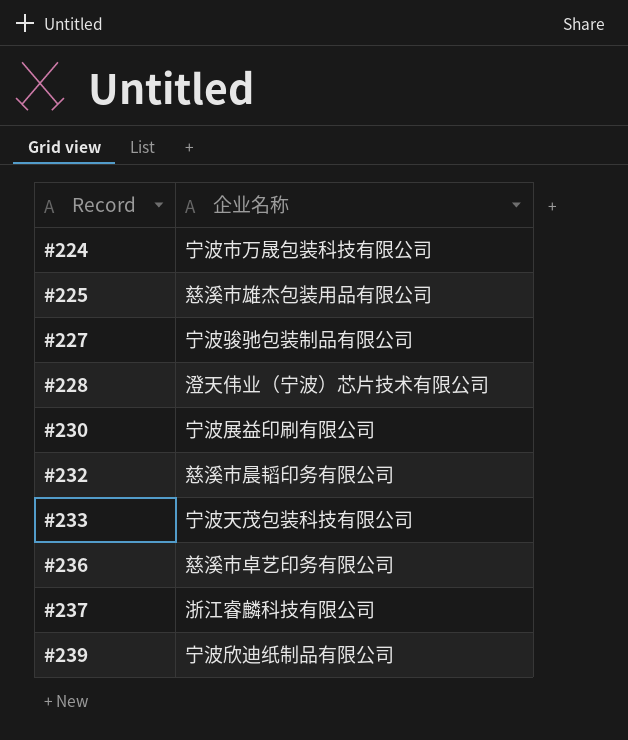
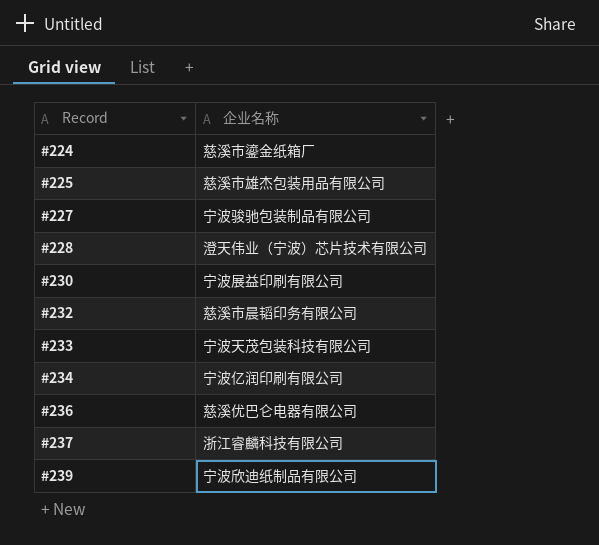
#224 | 企业名称: 宁波市万晟包装科技有限公司 -> 慈溪市鎏金纸箱厂
row #234: none -> 宁波亿润印刷有限公司
#236 | 企业名称: 慈溪市卓艺印务有限公司 -> 慈溪优巴仑电器有限公司

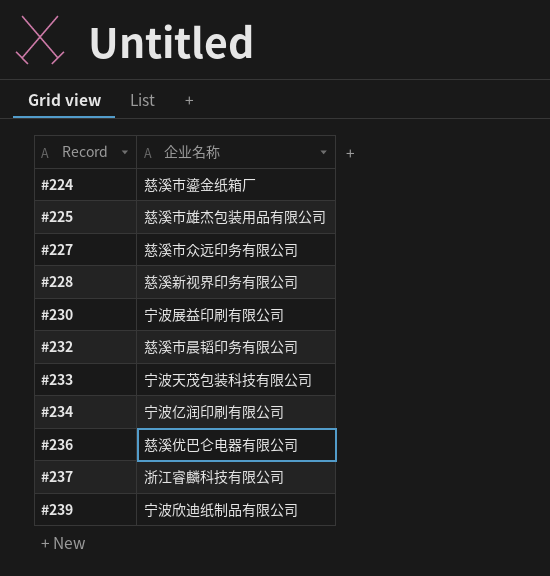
#227 | 企业名称: 宁波骏驰包装制品有限公司 -> 慈溪市众远印务有限公司
#228 | 企业名称: 澄天伟业（宁波）芯片技术有限公司 -> 慈溪新视界印务有限公司

